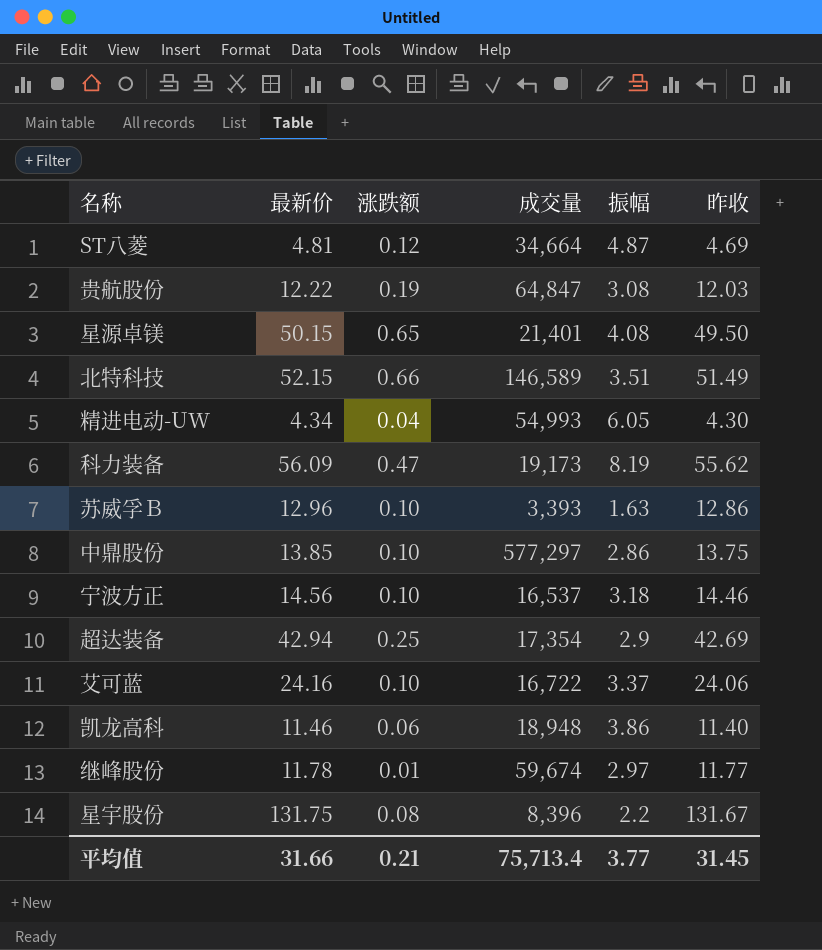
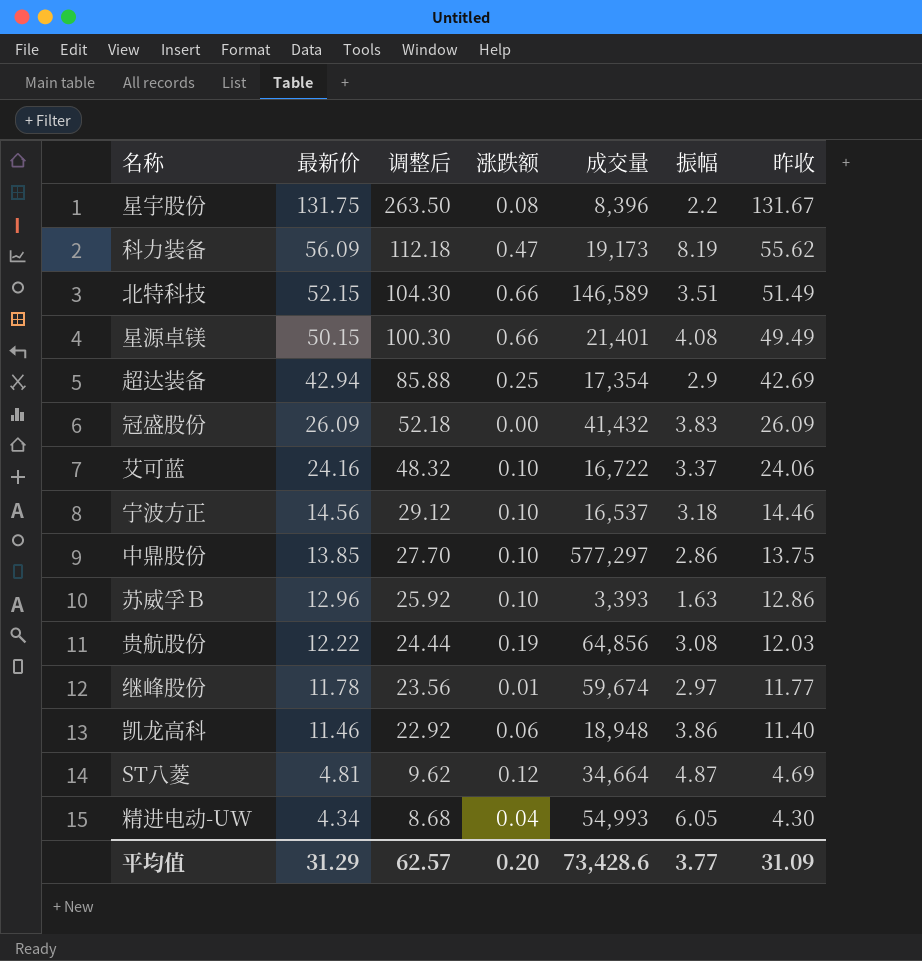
row order: none -> 最新价 descending
column 调整后 | formula: none -> [最新价] * 2
星源卓镁 | 涨跌额: 0.65 -> 0.66
星源卓镁 | 昨收: 49.50 -> 49.49
row 冠盛股份: none -> 26.09 | 52.18 | 0.00 | 41,432 | 3.83 | 26.09
贵航股份 | 成交量: 64,847 -> 64,856
平均值 | 最新价: 31.66 -> 31.29
平均值 | 涨跌额: 0.21 -> 0.20
平均值 | 成交量: 75,713.4 -> 73,428.6
平均值 | 昨收: 31.45 -> 31.09

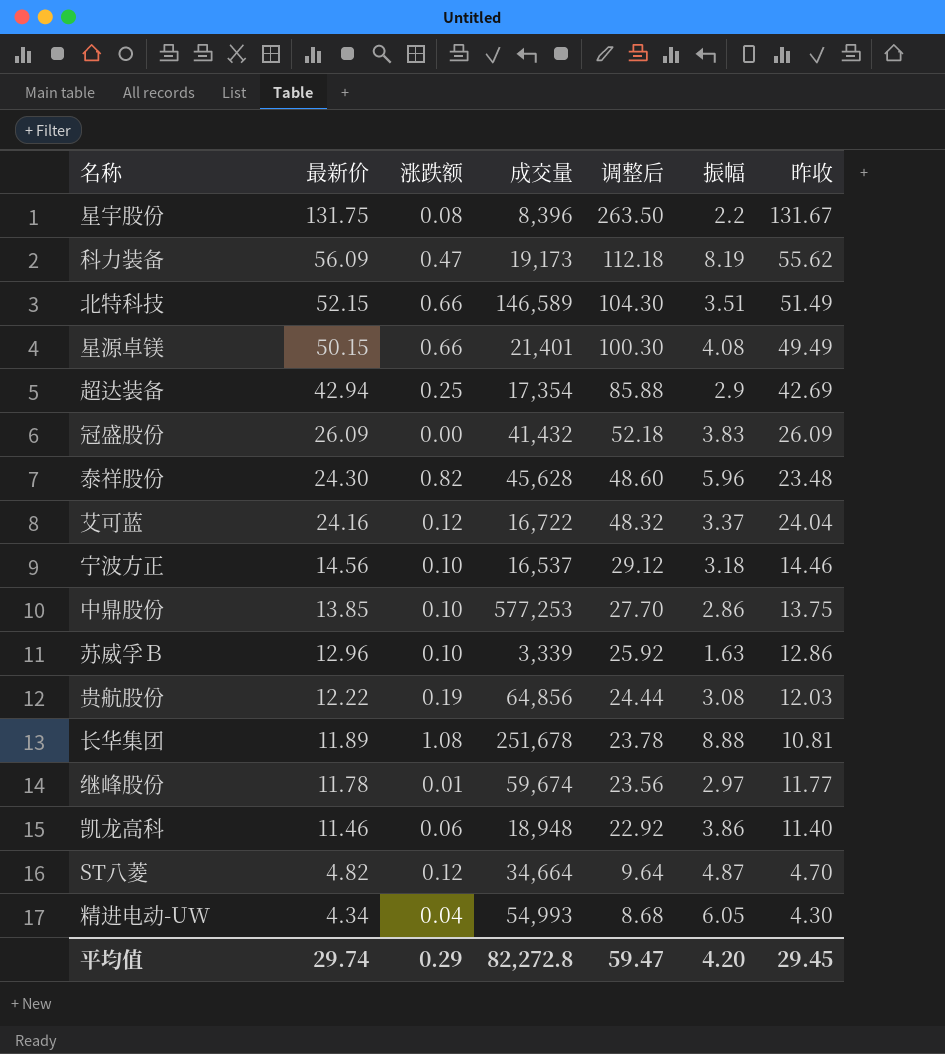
column 调整后 | position: 3 -> 5
row 泰祥股份: none -> 24.30 | 0.82 | 45,628 | 48.60 | 5.96 | 23.48
艾可蓝 | 涨跌额: 0.10 -> 0.12
艾可蓝 | 昨收: 24.06 -> 24.04
中鼎股份 | 成交量: 577,297 -> 577,253
苏威孚Ｂ | 成交量: 3,393 -> 3,339
row 长华集团: none -> 11.89 | 1.08 | 251,678 | 23.78 | 8.88 | 10.81
ST八菱 | 最新价: 4.81 -> 4.82
ST八菱 | 调整后: 9.62 -> 9.64
ST八菱 | 昨收: 4.69 -> 4.70
平均值 | 最新价: 31.29 -> 29.74
平均值 | 涨跌额: 0.20 -> 0.29
平均值 | 成交量: 73,428.6 -> 82,272.8
平均值 | 调整后: 62.57 -> 59.47
平均值 | 振幅: 3.77 -> 4.20
平均值 | 昨收: 31.09 -> 29.45

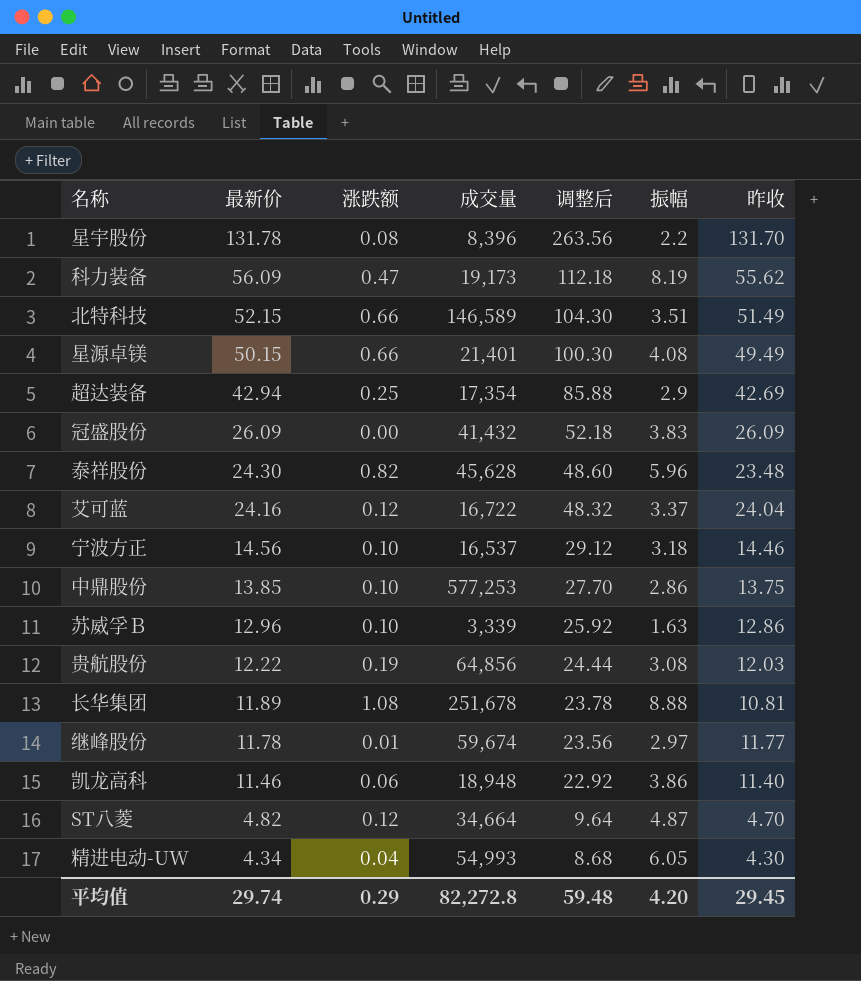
星宇股份 | 最新价: 131.75 -> 131.78
星宇股份 | 调整后: 263.50 -> 263.56
星宇股份 | 昨收: 131.67 -> 131.70
平均值 | 调整后: 59.47 -> 59.48

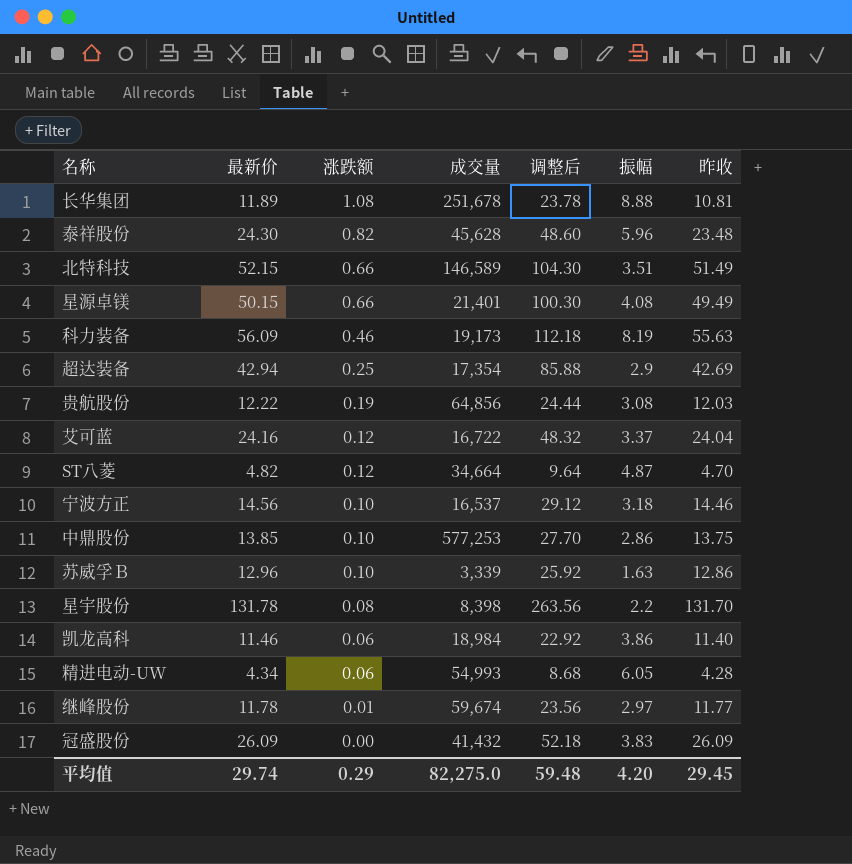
row order: 最新价 descending -> 涨跌额 descending
科力装备 | 涨跌额: 0.47 -> 0.46
科力装备 | 昨收: 55.62 -> 55.63
星宇股份 | 成交量: 8,396 -> 8,398
凯龙高科 | 成交量: 18,948 -> 18,984
精进电动-UW | 涨跌额: 0.04 -> 0.06
精进电动-UW | 昨收: 4.30 -> 4.28
平均值 | 成交量: 82,272.8 -> 82,275.0

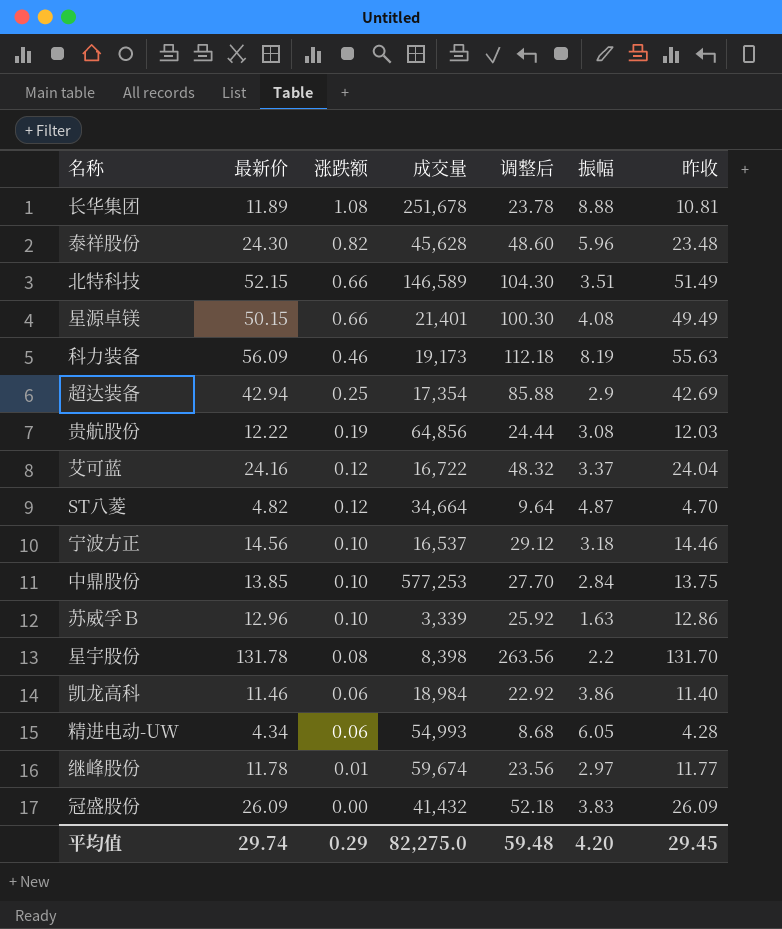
中鼎股份 | 振幅: 2.86 -> 2.84

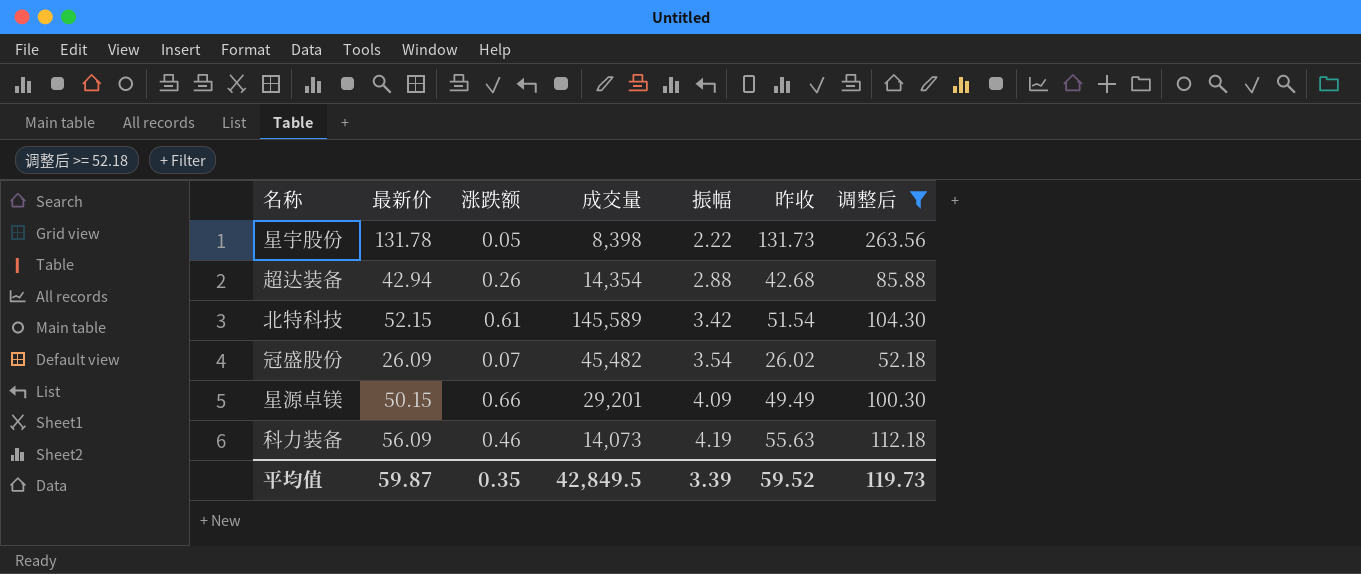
filter: none -> 调整后 >= 52.18
row order: 涨跌额 descending -> 振幅 ascending
column 调整后 | position: 5 -> 7
星宇股份 | 涨跌额: 0.08 -> 0.05
星宇股份 | 振幅: 2.2 -> 2.22
星宇股份 | 昨收: 131.70 -> 131.73
超达装备 | 涨跌额: 0.25 -> 0.26
超达装备 | 成交量: 17,354 -> 14,354
超达装备 | 振幅: 2.9 -> 2.88
超达装备 | 昨收: 42.69 -> 42.68
北特科技 | 涨跌额: 0.66 -> 0.61
北特科技 | 成交量: 146,589 -> 145,589
北特科技 | 振幅: 3.51 -> 3.42
北特科技 | 昨收: 51.49 -> 51.54
冠盛股份 | 涨跌额: 0.00 -> 0.07
冠盛股份 | 成交量: 41,432 -> 45,482
冠盛股份 | 振幅: 3.83 -> 3.54
冠盛股份 | 昨收: 26.09 -> 26.02
星源卓镁 | 成交量: 21,401 -> 29,201
星源卓镁 | 振幅: 4.08 -> 4.09
科力装备 | 成交量: 19,173 -> 14,073
科力装备 | 振幅: 8.19 -> 4.19
平均值 | 最新价: 29.74 -> 59.87
平均值 | 涨跌额: 0.29 -> 0.35
平均值 | 成交量: 82,275.0 -> 42,849.5
平均值 | 振幅: 4.20 -> 3.39
平均值 | 昨收: 29.45 -> 59.52
平均值 | 调整后: 59.48 -> 119.73

